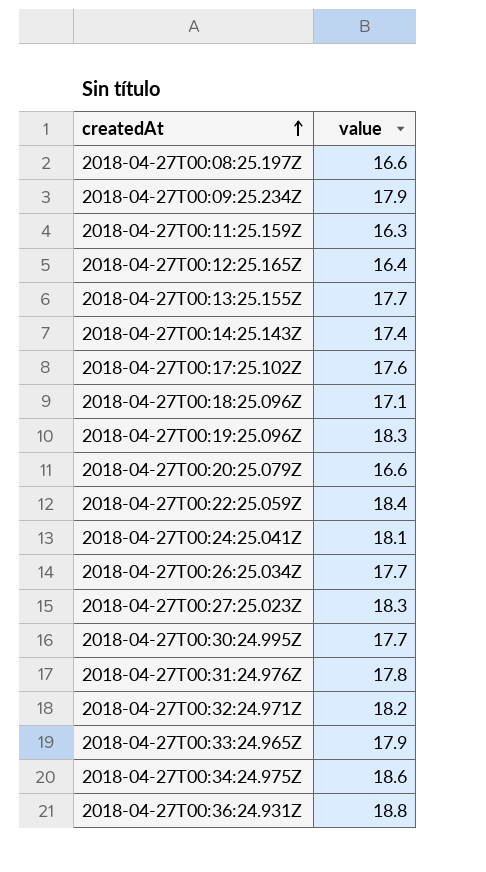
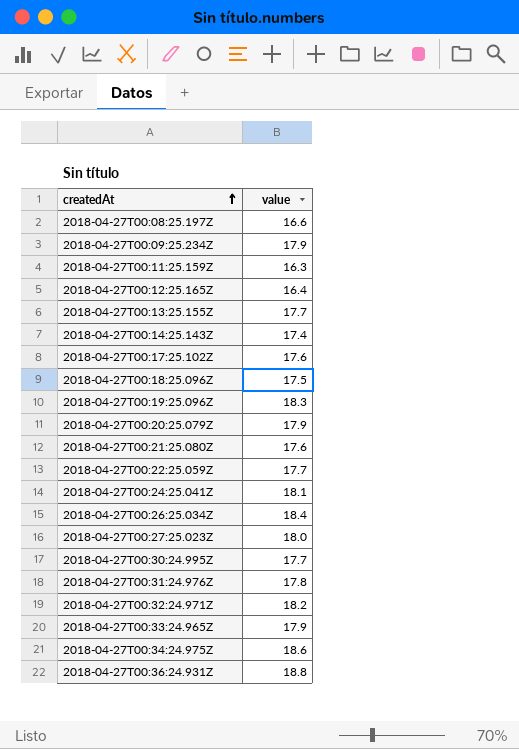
2018-04-27T00:18:25.096Z | value: 17.1 -> 17.5
2018-04-27T00:20:25.079Z | value: 16.6 -> 17.9
row 2018-04-27T00:21:25.080Z: none -> 17.6
2018-04-27T00:22:25.059Z | value: 18.4 -> 17.7
2018-04-27T00:26:25.034Z | value: 17.7 -> 18.4
2018-04-27T00:27:25.023Z | value: 18.3 -> 18.0

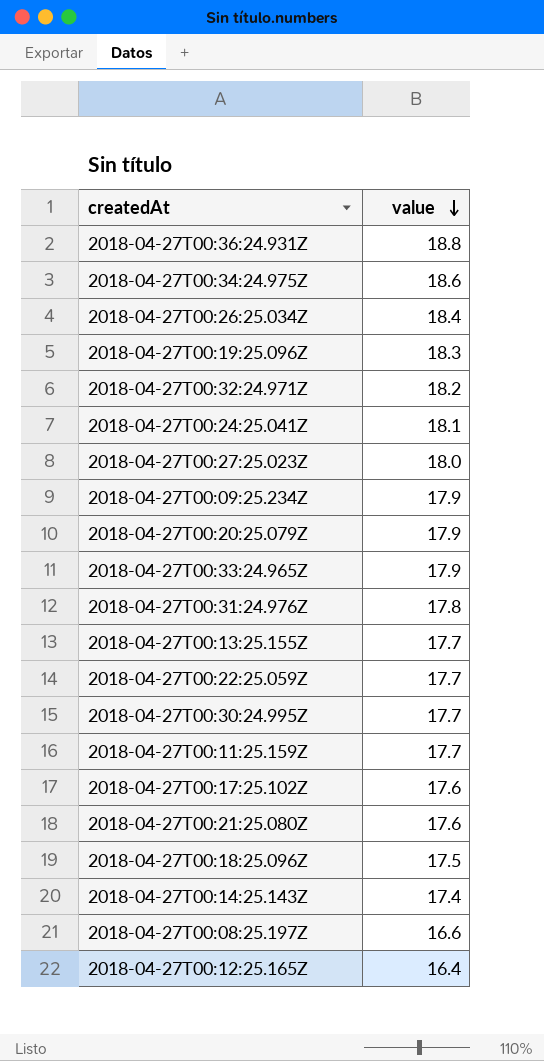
row order: createdAt ascending -> value descending
2018-04-27T00:11:25.159Z | value: 16.3 -> 17.7

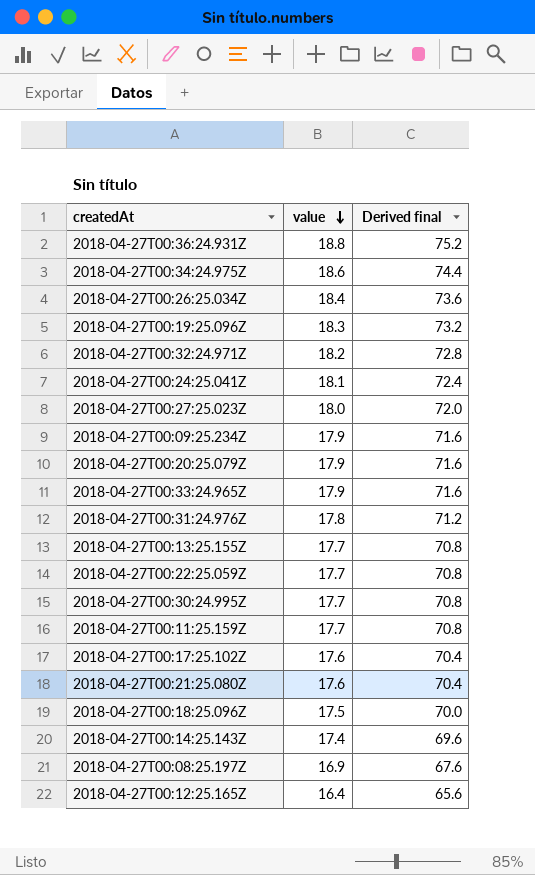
column Derived final | formula: none -> [value] * 4
2018-04-27T00:08:25.197Z | value: 16.6 -> 16.9

